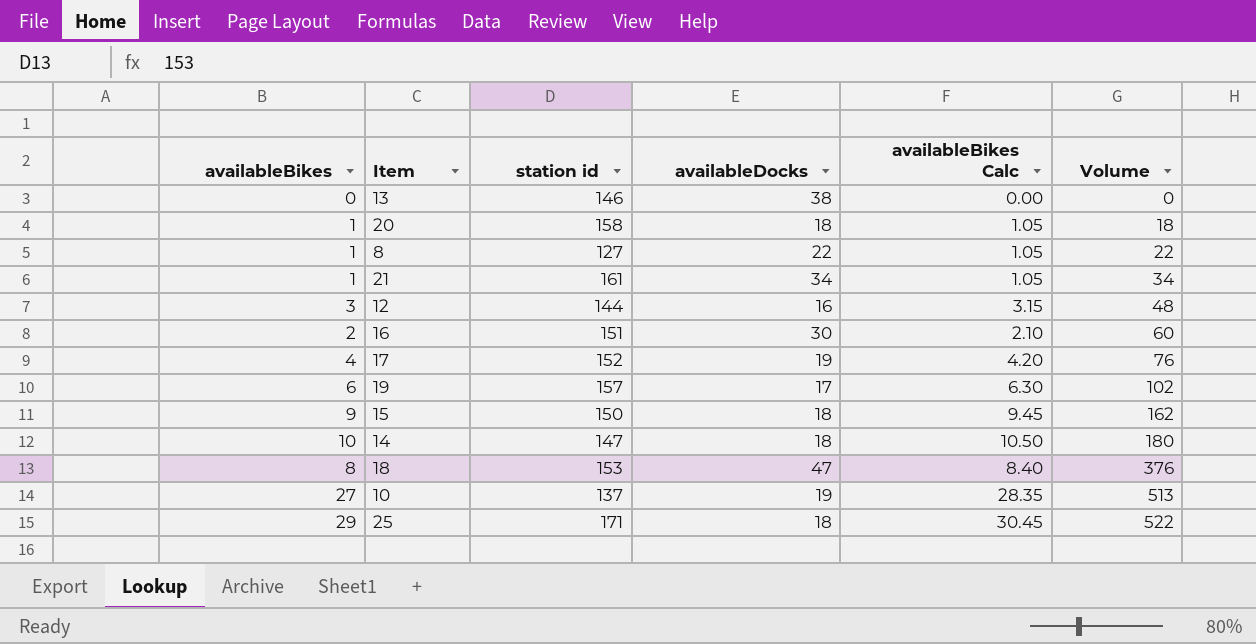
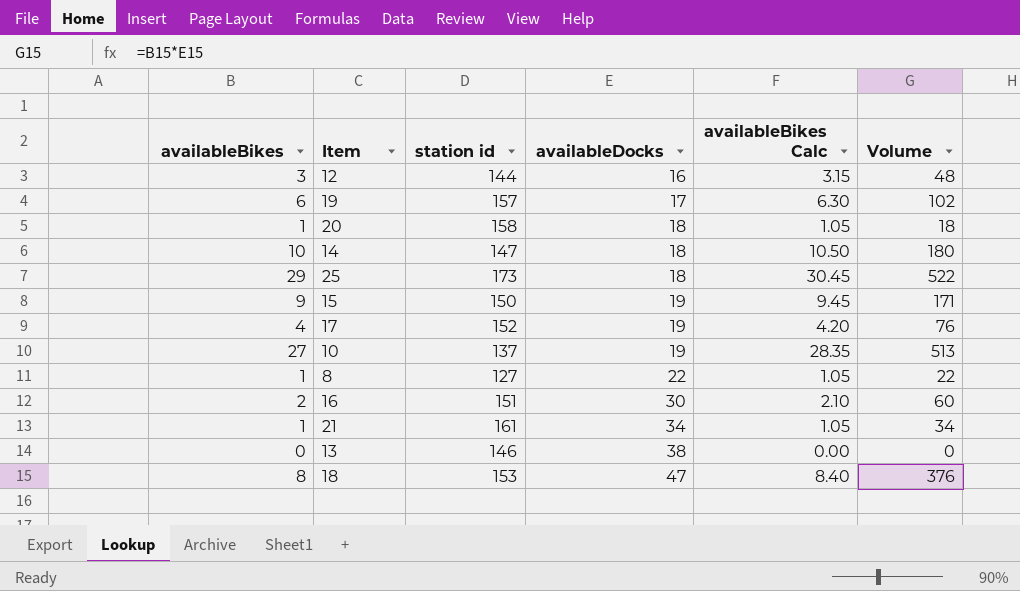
row order: Volume ascending -> availableDocks ascending
25 | station id: 171 -> 173
15 | availableDocks: 18 -> 19
15 | Volume: 162 -> 171

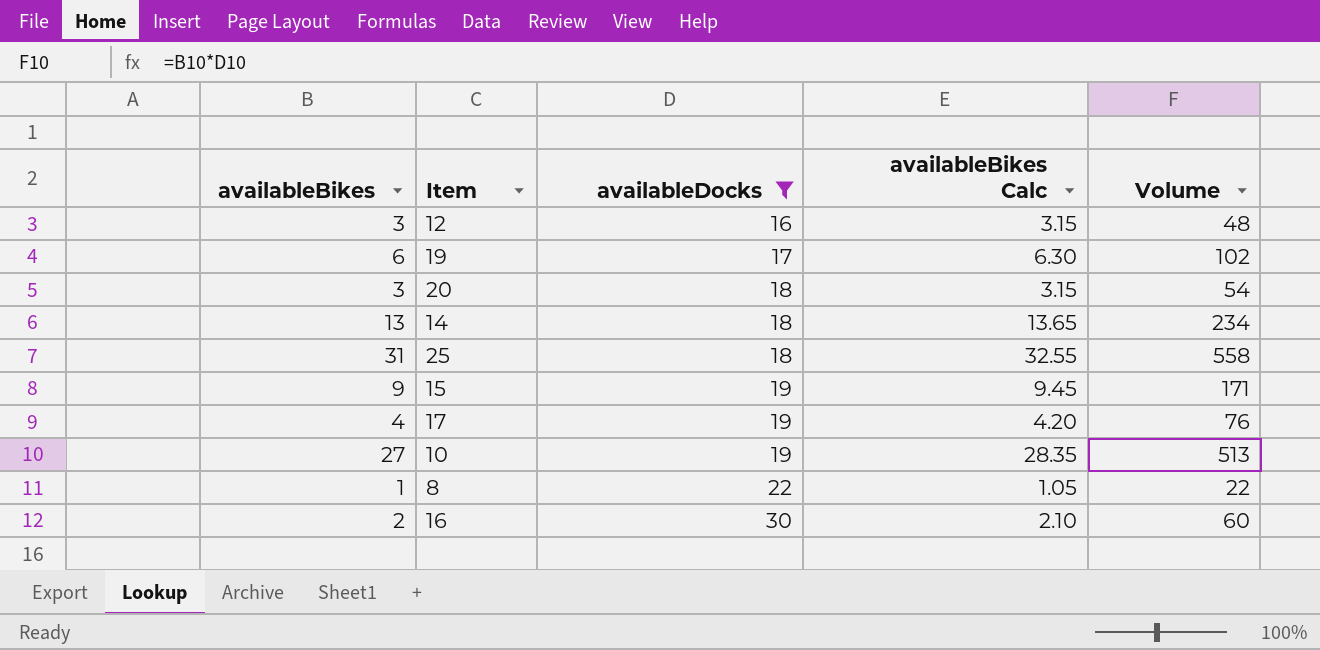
filter: none -> availableDocks <= 30
column station id | position: 3 -> none
20 | availableBikes: 1 -> 3
20 | availableBikes Calc: 1.05 -> 3.15
20 | Volume: 18 -> 54
14 | availableBikes: 10 -> 13
14 | availableBikes Calc: 10.50 -> 13.65
14 | Volume: 180 -> 234
25 | availableBikes: 29 -> 31
25 | availableBikes Calc: 30.45 -> 32.55
25 | Volume: 522 -> 558

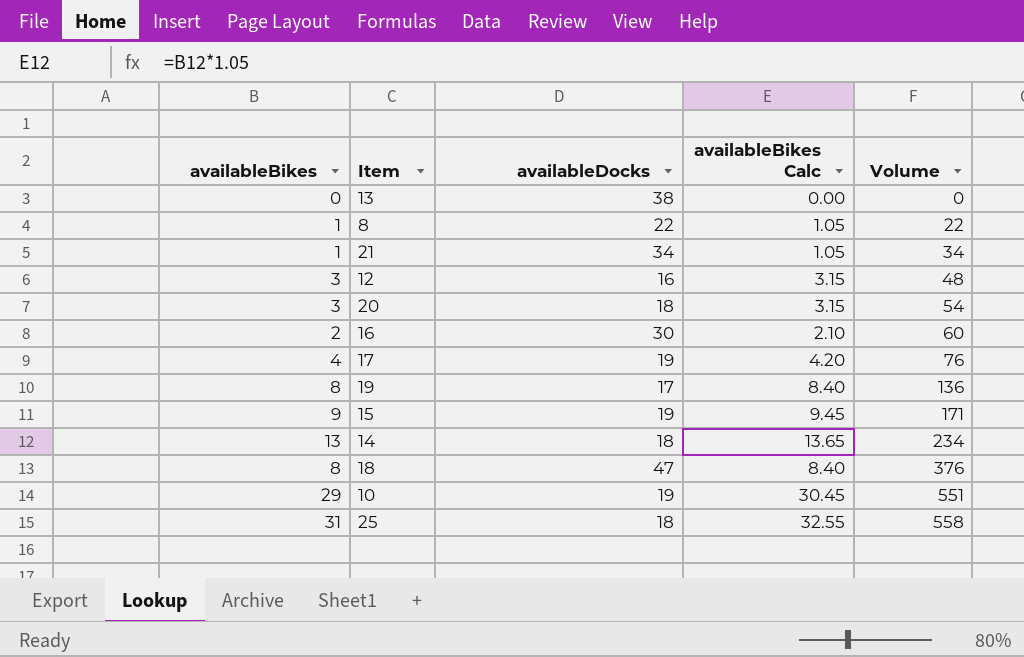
filter: availableDocks <= 30 -> none
row order: availableDocks ascending -> Volume ascending
19 | availableBikes: 6 -> 8
19 | availableBikes Calc: 6.30 -> 8.40
19 | Volume: 102 -> 136
10 | availableBikes: 27 -> 29
10 | availableBikes Calc: 28.35 -> 30.45
10 | Volume: 513 -> 551

